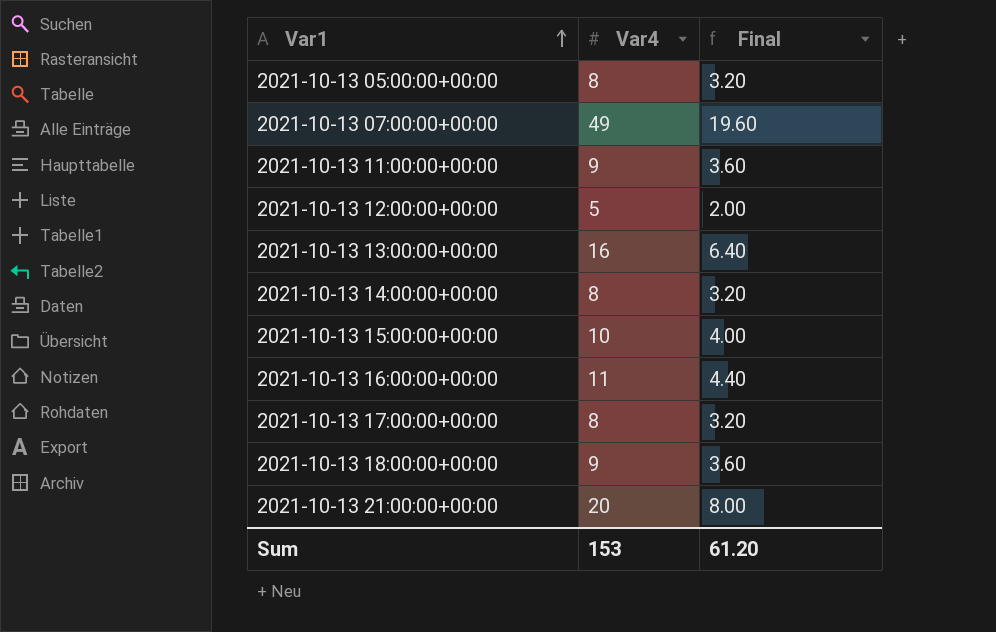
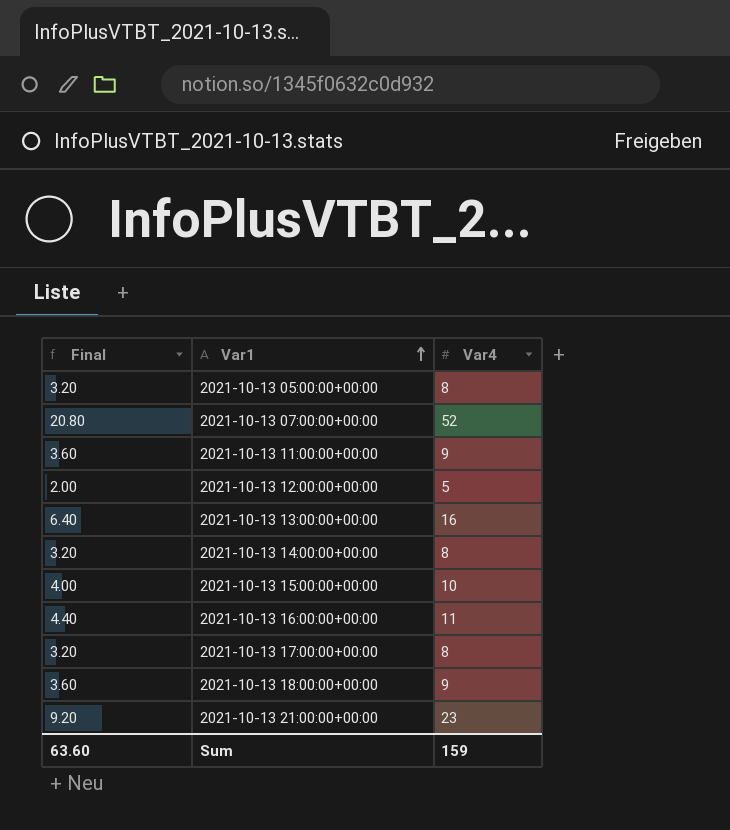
column Final | position: 3 -> 1
2021-10-13 07:00:00+00:00 | Final: 19.60 -> 20.80
2021-10-13 07:00:00+00:00 | Var4: 49 -> 52
2021-10-13 21:00:00+00:00 | Final: 8.00 -> 9.20
2021-10-13 21:00:00+00:00 | Var4: 20 -> 23
Sum | Final: 61.20 -> 63.60
Sum | Var4: 153 -> 159

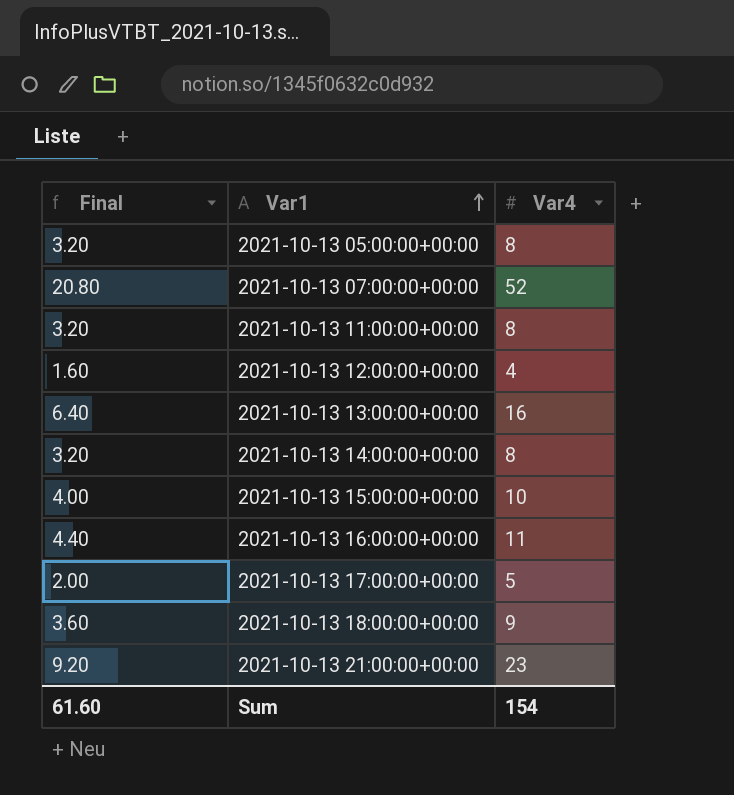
2021-10-13 11:00:00+00:00 | Final: 3.60 -> 3.20
2021-10-13 11:00:00+00:00 | Var4: 9 -> 8
2021-10-13 12:00:00+00:00 | Final: 2.00 -> 1.60
2021-10-13 12:00:00+00:00 | Var4: 5 -> 4
2021-10-13 17:00:00+00:00 | Final: 3.20 -> 2.00
2021-10-13 17:00:00+00:00 | Var4: 8 -> 5
Sum | Final: 63.60 -> 61.60
Sum | Var4: 159 -> 154

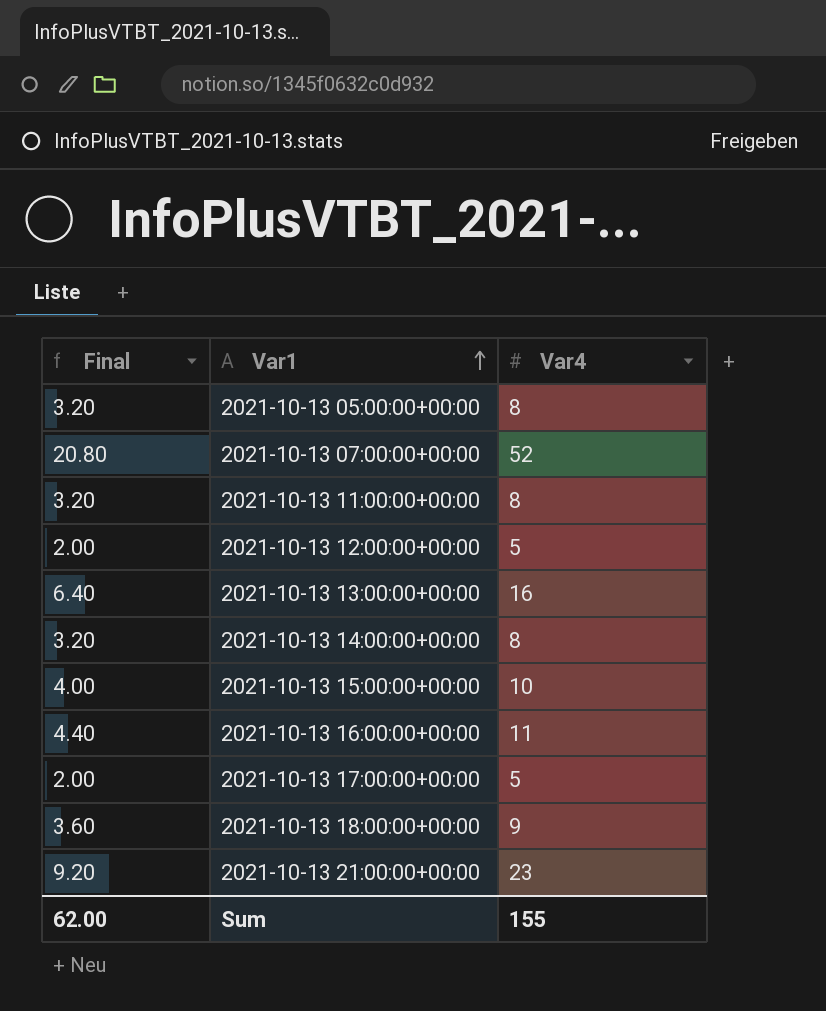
2021-10-13 12:00:00+00:00 | Final: 1.60 -> 2.00
2021-10-13 12:00:00+00:00 | Var4: 4 -> 5
Sum | Final: 61.60 -> 62.00
Sum | Var4: 154 -> 155

